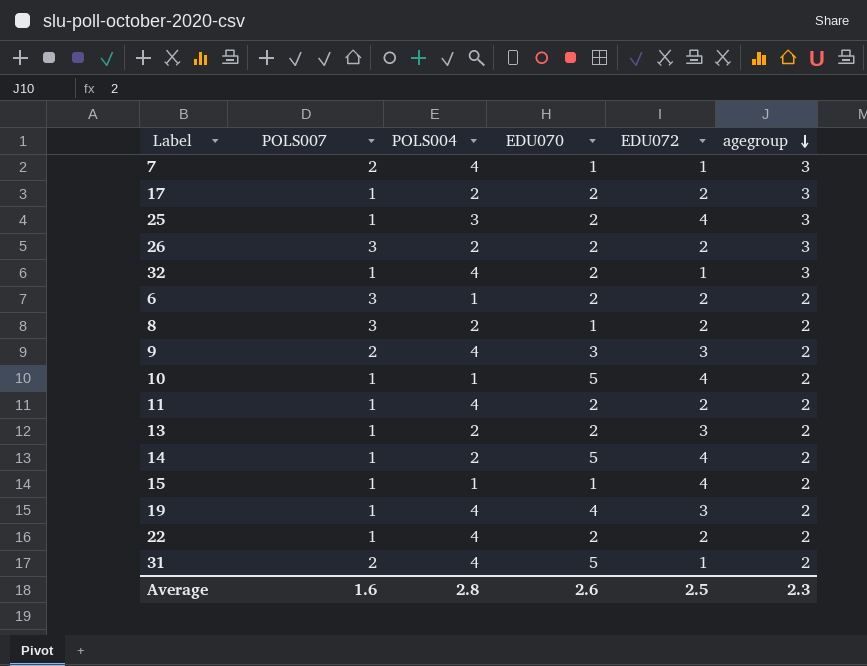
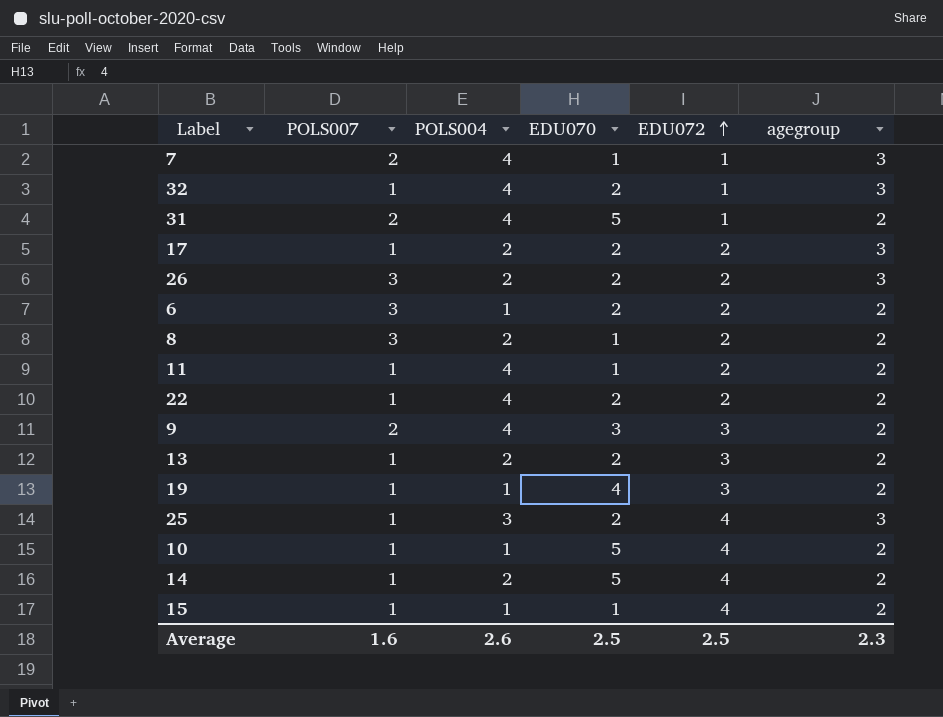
row order: agegroup descending -> EDU072 ascending
11 | EDU070: 2 -> 1
19 | POLS004: 4 -> 1
Average | POLS004: 2.8 -> 2.6
Average | EDU070: 2.6 -> 2.5

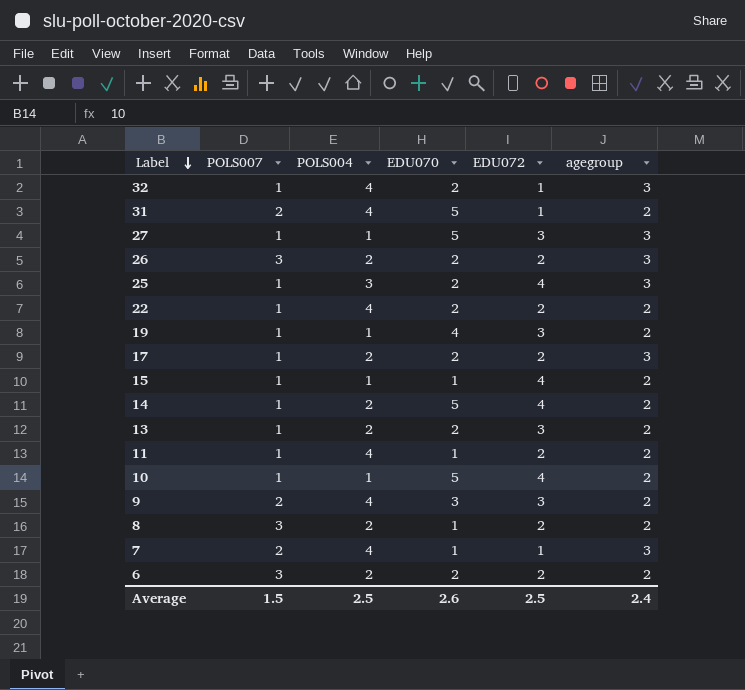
row order: EDU072 ascending -> Label descending
row 27: none -> 1 | 1 | 5 | 3 | 3
6 | POLS004: 1 -> 2
Average | POLS007: 1.6 -> 1.5
Average | POLS004: 2.6 -> 2.5
Average | EDU070: 2.5 -> 2.6
Average | agegroup: 2.3 -> 2.4

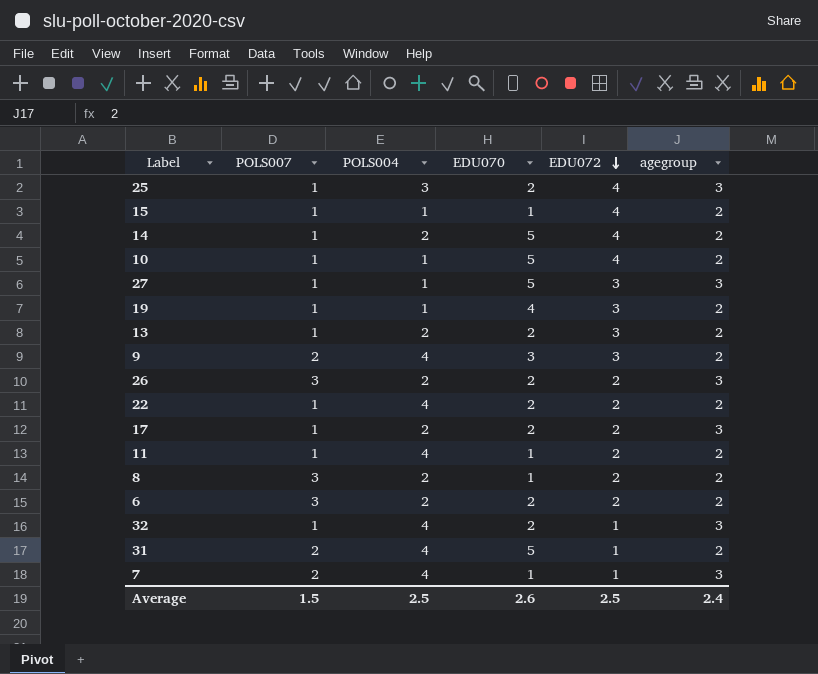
row order: Label descending -> EDU072 descending

